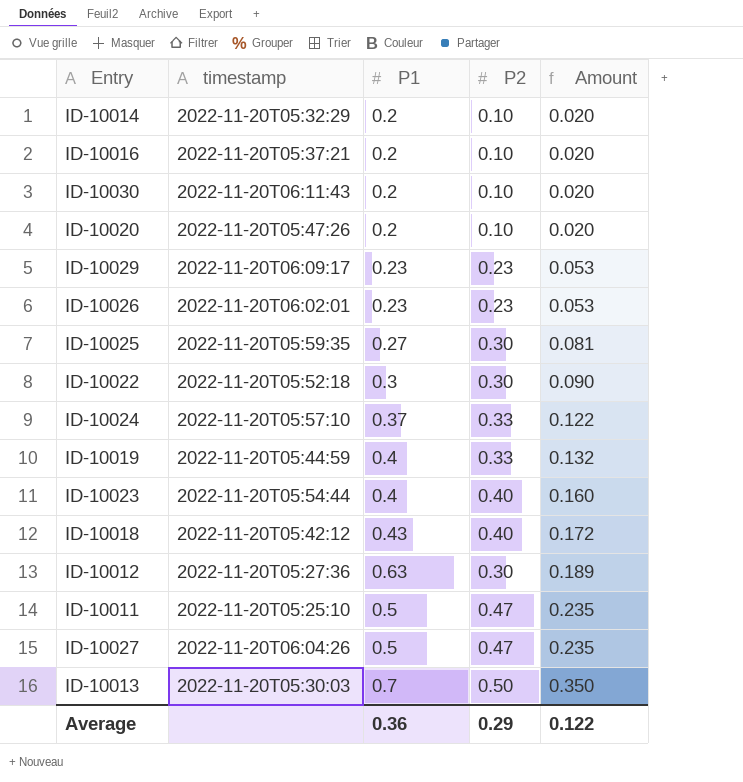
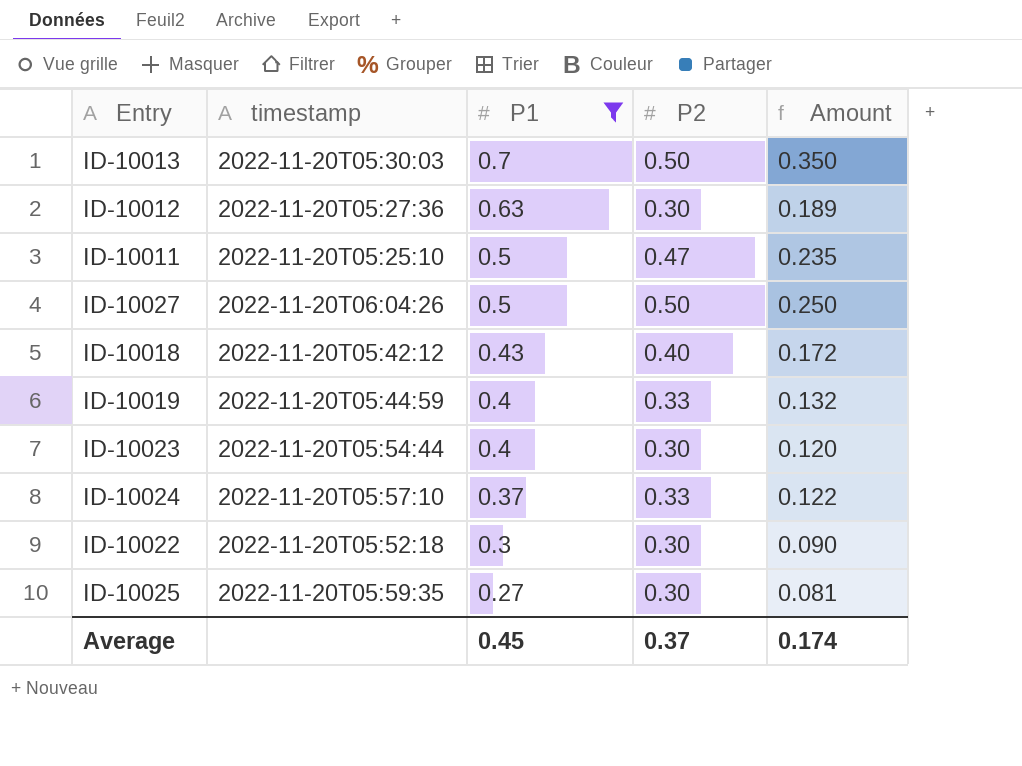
filter: none -> P1 >= 0.27
row order: Amount ascending -> P1 descending
ID-10027 | P2: 0.47 -> 0.50
ID-10027 | Amount: 0.235 -> 0.250
ID-10023 | P2: 0.40 -> 0.30
ID-10023 | Amount: 0.160 -> 0.120
Average | P1: 0.36 -> 0.45
Average | P2: 0.29 -> 0.37
Average | Amount: 0.122 -> 0.174

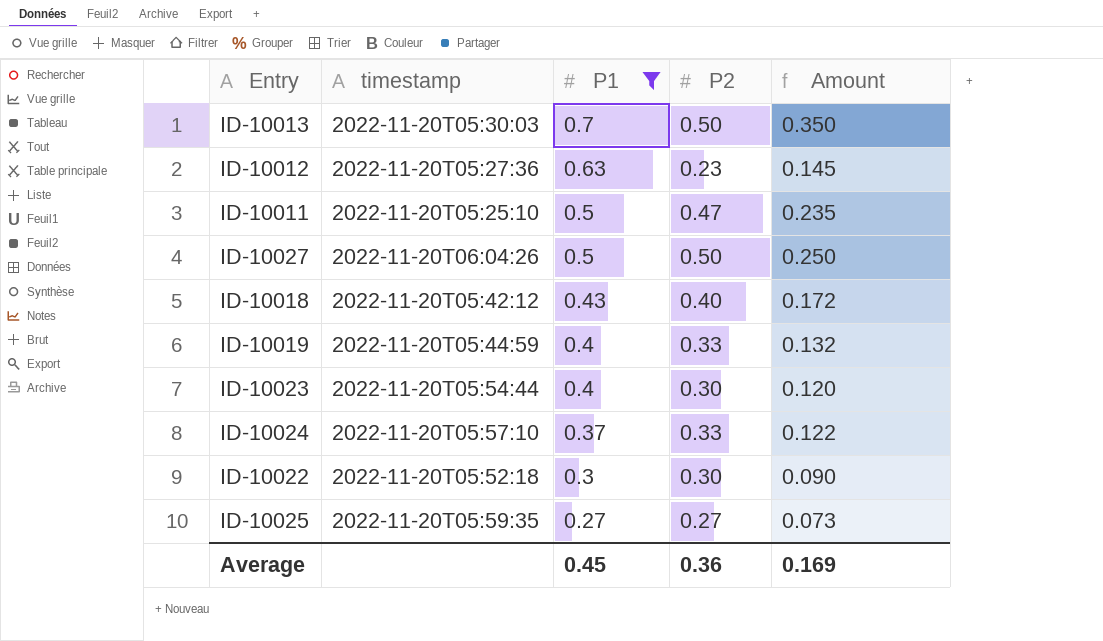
ID-10012 | P2: 0.30 -> 0.23
ID-10012 | Amount: 0.189 -> 0.145
ID-10025 | P2: 0.30 -> 0.27
ID-10025 | Amount: 0.081 -> 0.073
Average | P2: 0.37 -> 0.36
Average | Amount: 0.174 -> 0.169

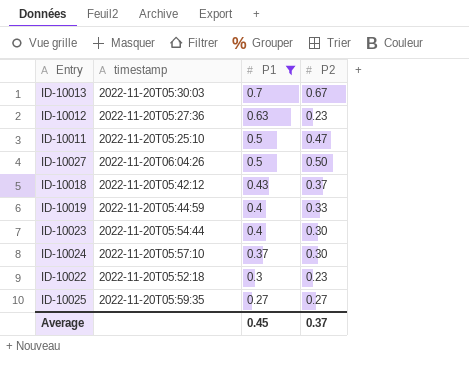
column Amount | formula: [P1] * [P2] -> none
ID-10013 | P2: 0.50 -> 0.67
ID-10018 | P2: 0.40 -> 0.37
ID-10024 | P2: 0.33 -> 0.30
ID-10022 | P2: 0.30 -> 0.23
Average | P2: 0.36 -> 0.37

